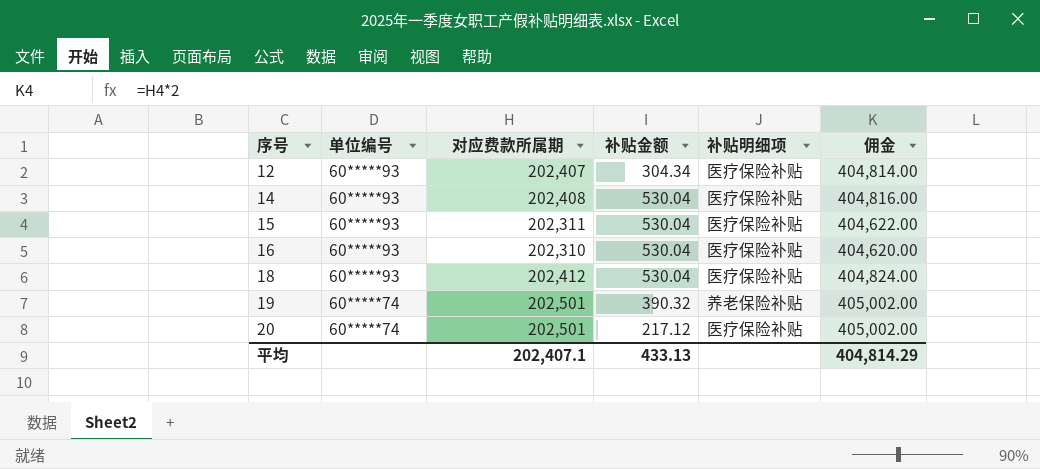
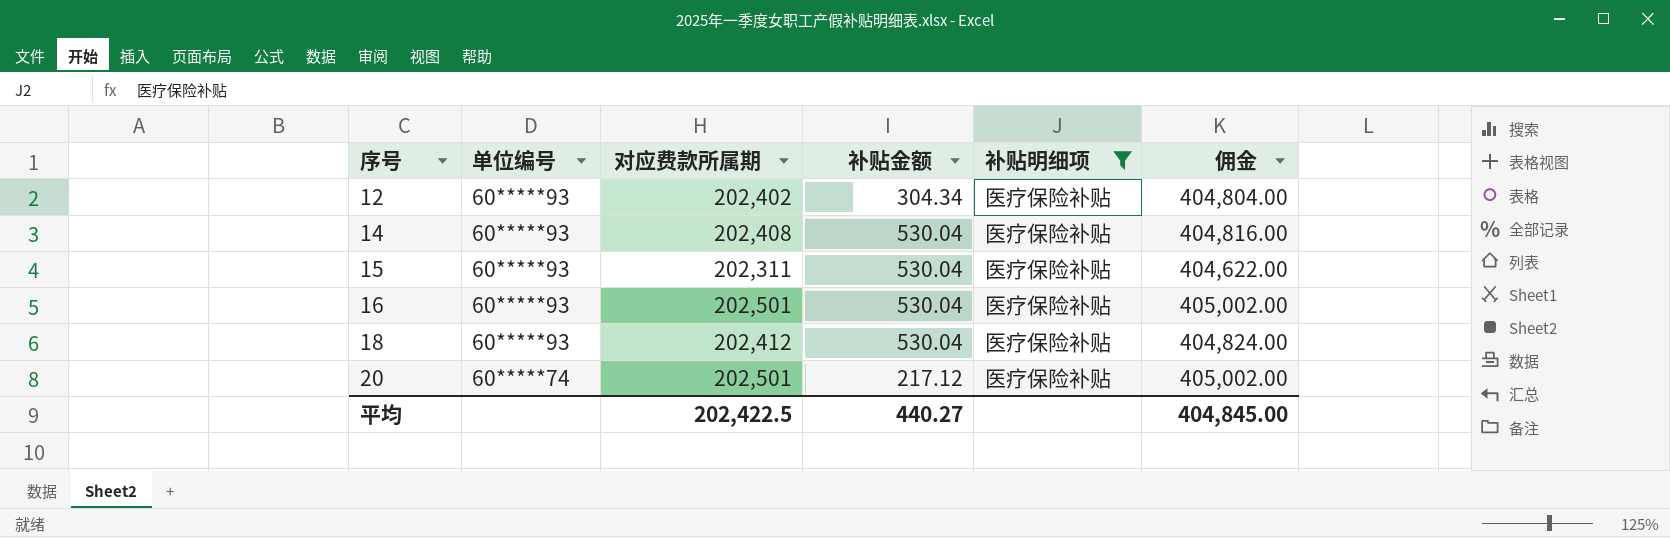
filter: none -> 补贴明细项 = 医疗保险补贴
12 | 对应费款所属期: 202,407 -> 202,402
12 | 佣金: 404,814.00 -> 404,804.00
16 | 对应费款所属期: 202,310 -> 202,501
16 | 佣金: 404,620.00 -> 405,002.00
平均 | 对应费款所属期: 202,407.1 -> 202,422.5
平均 | 补贴金额: 433.13 -> 440.27
平均 | 佣金: 404,814.29 -> 404,845.00

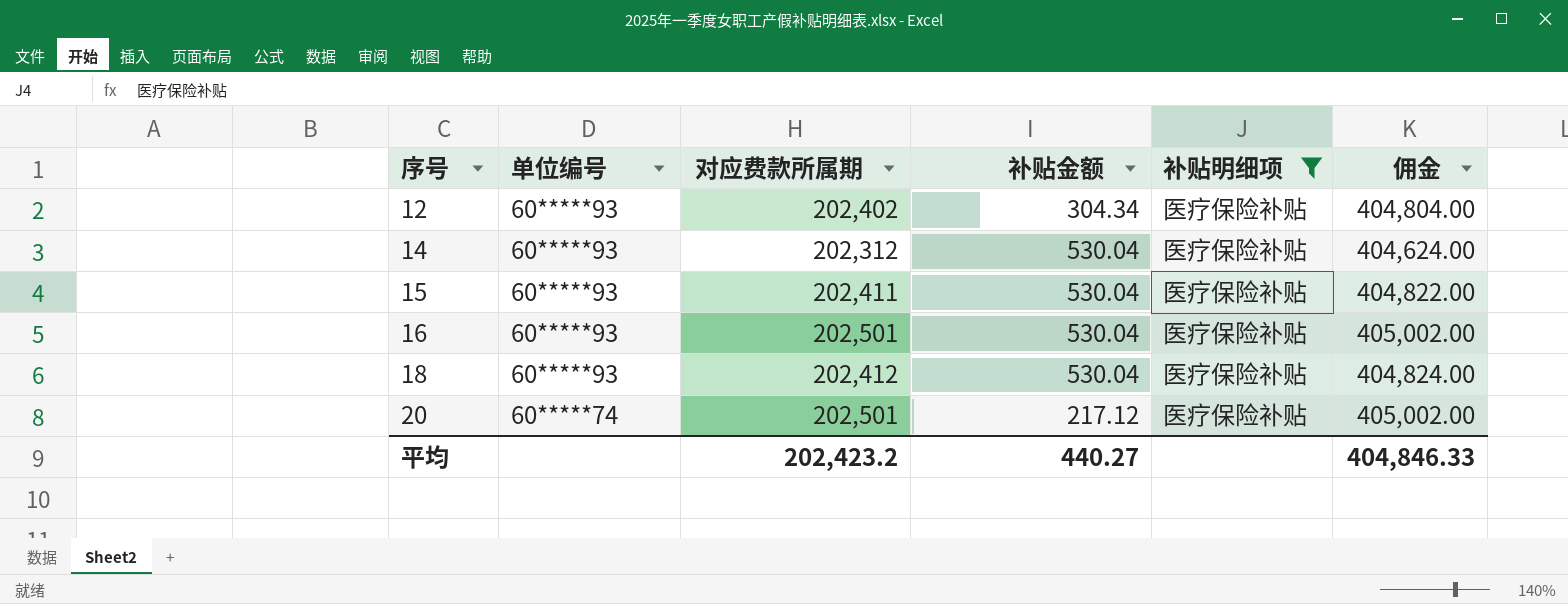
14 | 对应费款所属期: 202,408 -> 202,312
14 | 佣金: 404,816.00 -> 404,624.00
15 | 对应费款所属期: 202,311 -> 202,411
15 | 佣金: 404,622.00 -> 404,822.00
平均 | 对应费款所属期: 202,422.5 -> 202,423.2
平均 | 佣金: 404,845.00 -> 404,846.33

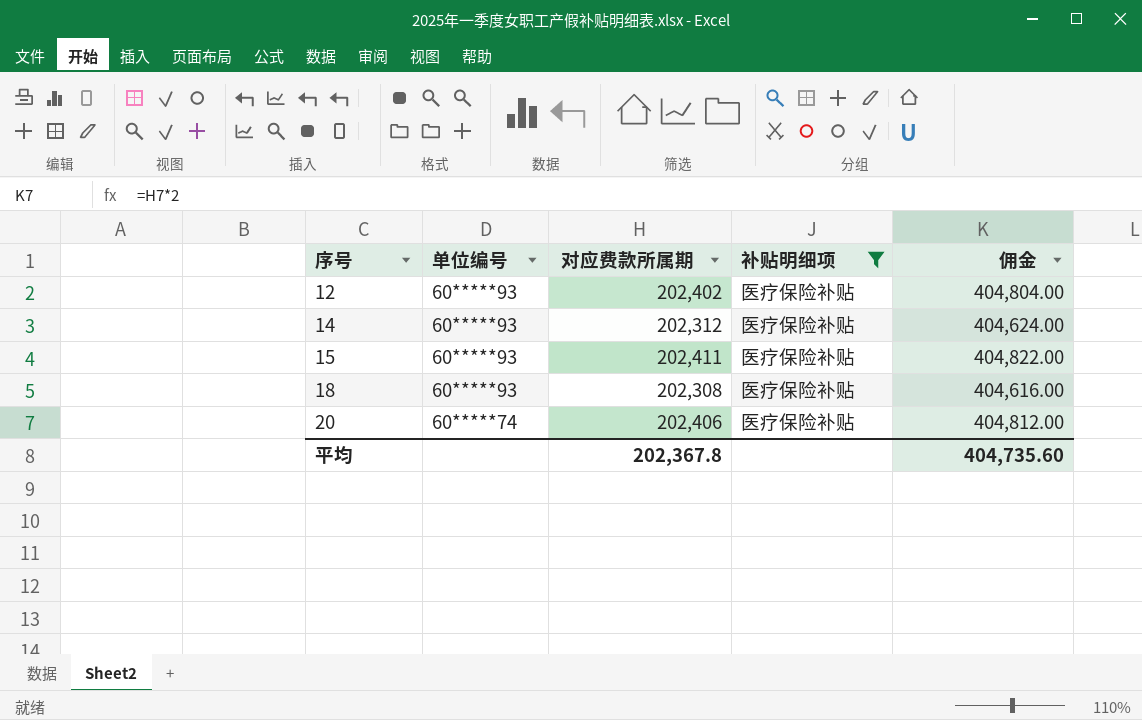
column 补贴金额 | position: 4 -> none
row 16: 60*****93 | 202,501 | 530.04 | 医疗保险补贴 | 405,002.00 -> none
18 | 对应费款所属期: 202,412 -> 202,308
18 | 佣金: 404,824.00 -> 404,616.00
20 | 对应费款所属期: 202,501 -> 202,406
20 | 佣金: 405,002.00 -> 404,812.00
平均 | 对应费款所属期: 202,423.2 -> 202,367.8
平均 | 佣金: 404,846.33 -> 404,735.60

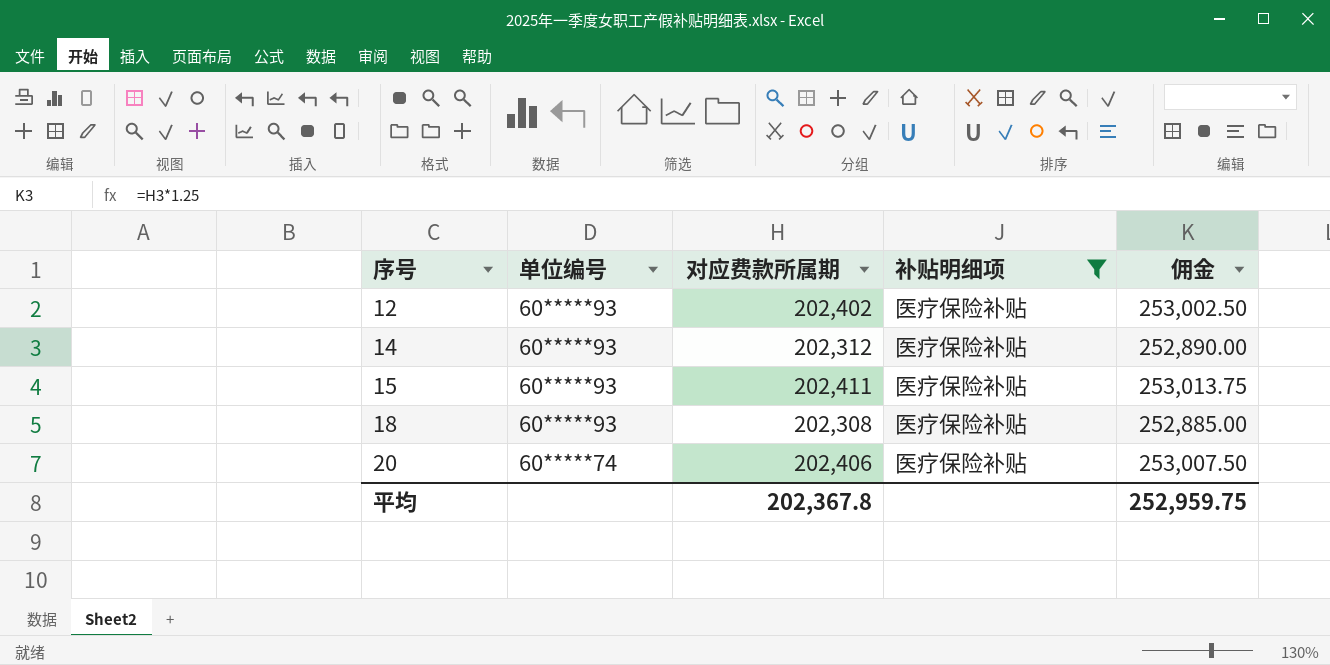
column 佣金 | formula: [对应费款所属期] * 2 -> [对应费款所属期] * 1.25
平均 | 佣金: 404,735.60 -> 252,959.75

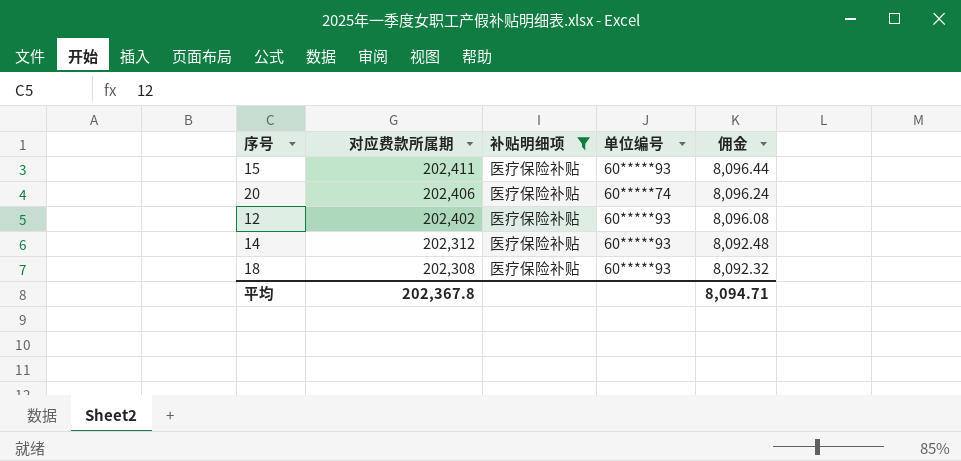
row order: 序号 ascending -> 对应费款所属期 descending
column 单位编号 | position: 2 -> 4
column 佣金 | formula: [对应费款所属期] * 1.25 -> [对应费款所属期] * 0.04
平均 | 佣金: 252,959.75 -> 8,094.71

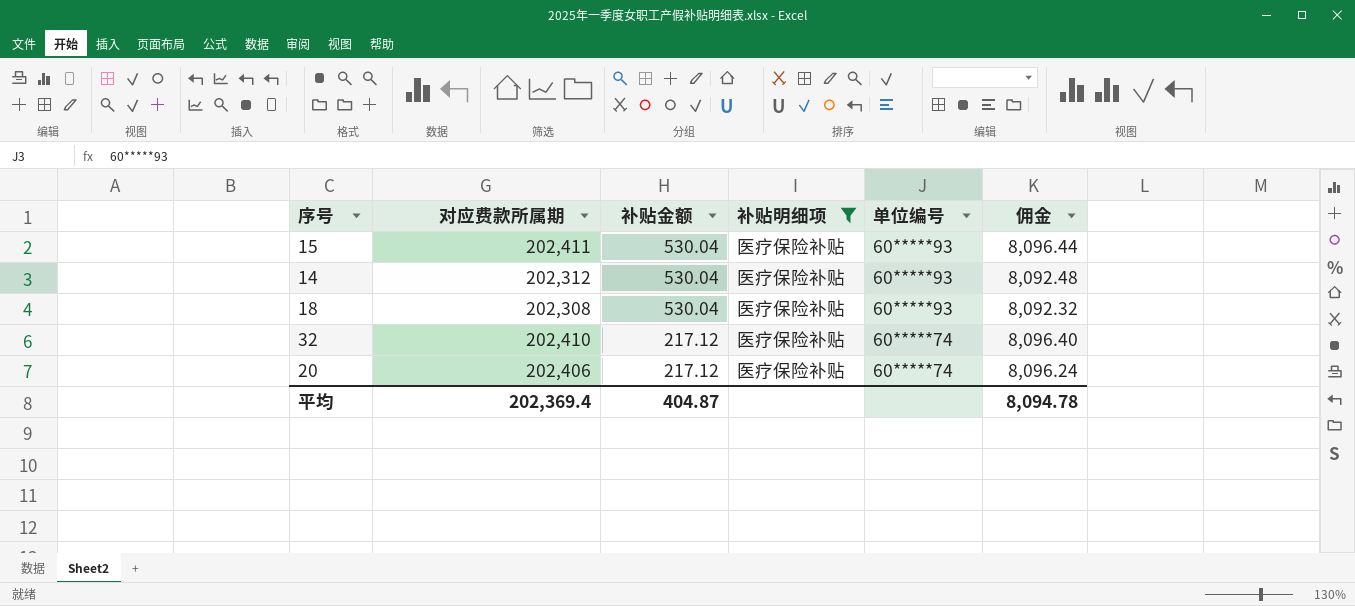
row order: 对应费款所属期 descending -> 补贴金额 descending
column 补贴金额 | position: none -> 3
row 12: 202,402 | 医疗保险补贴 | 60*****93 | 8,096.08 -> none
row 32: none -> 202,410 | 217.12 | 医疗保险补贴 | 60*****74 | 8,096.40
平均 | 对应费款所属期: 202,367.8 -> 202,369.4
平均 | 佣金: 8,094.71 -> 8,094.78

